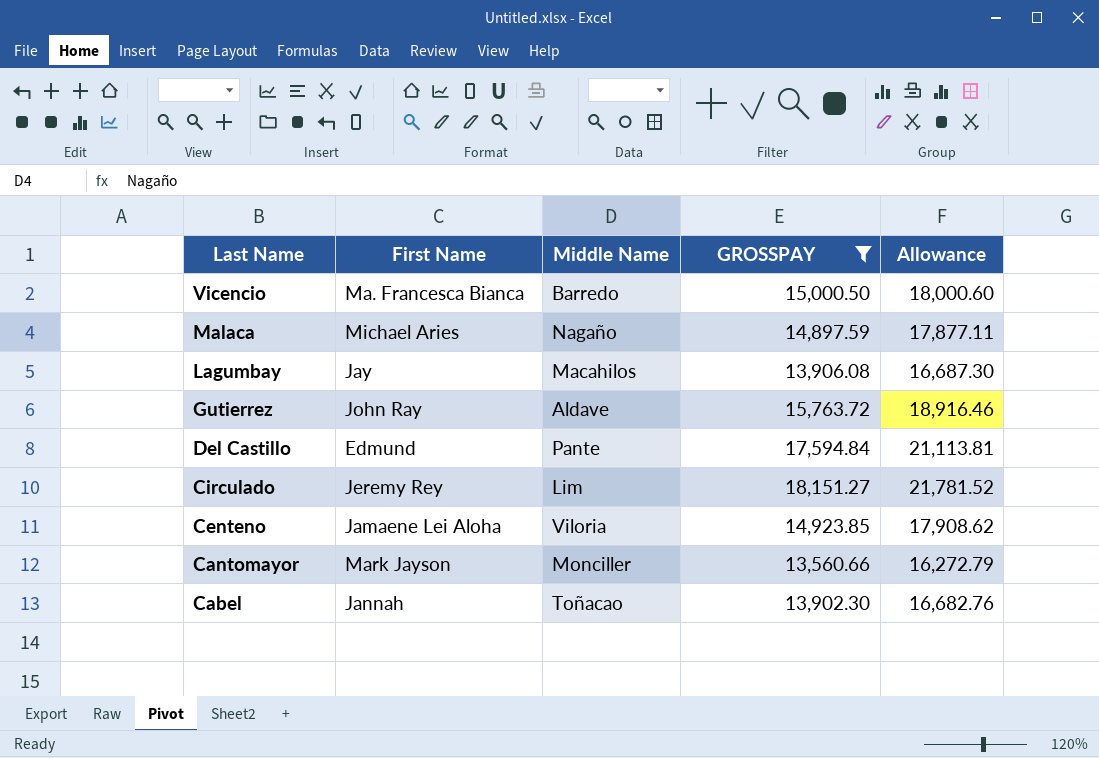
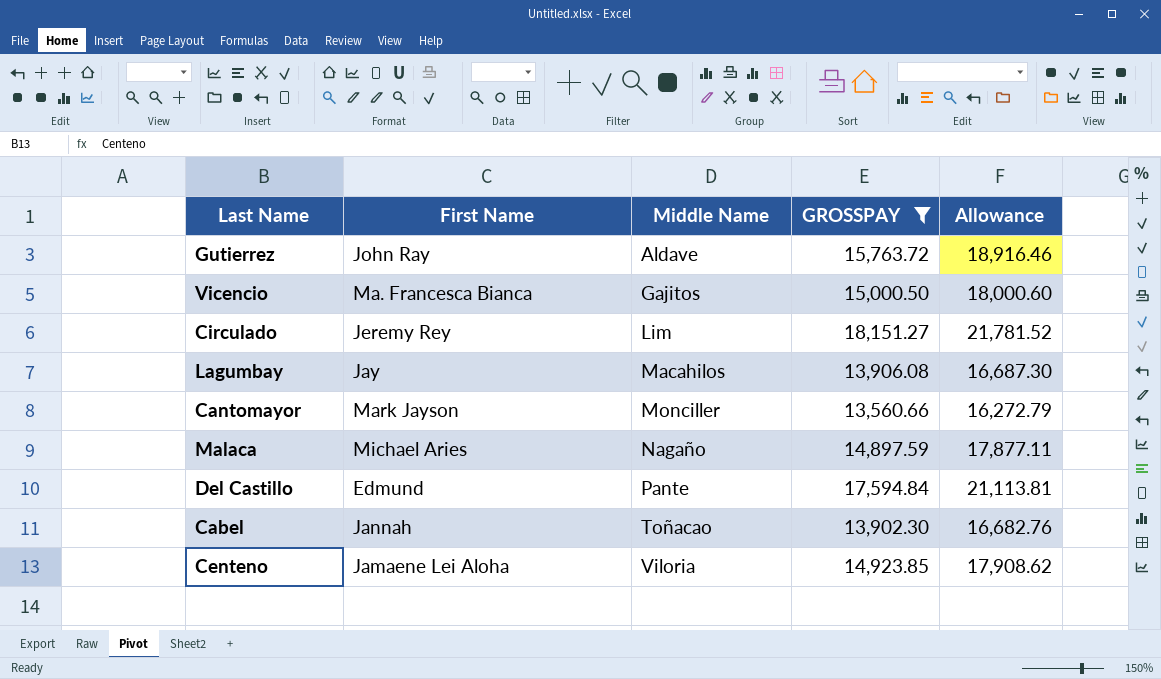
row order: Last Name descending -> Middle Name ascending
Vicencio | Middle Name: Barredo -> Gajitos

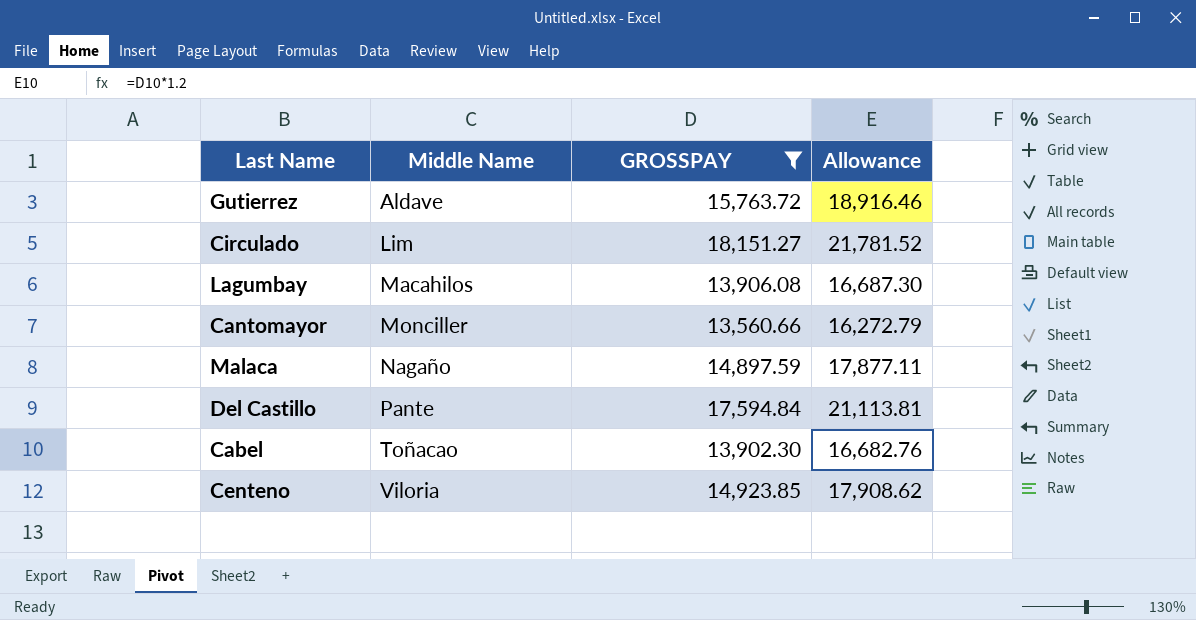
column First Name | position: 2 -> none
row Vicencio: Ma. Francesca Bianca | Gajitos | 15,000.50 | 18,000.60 -> none

